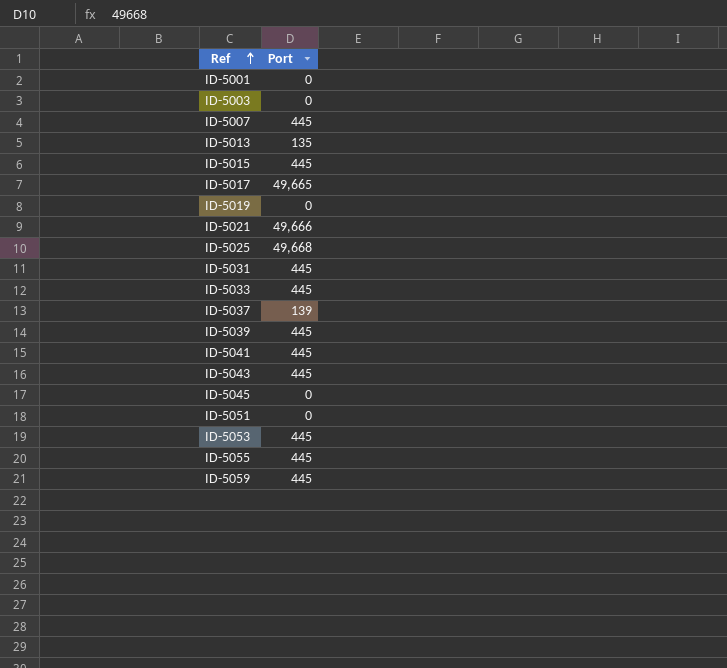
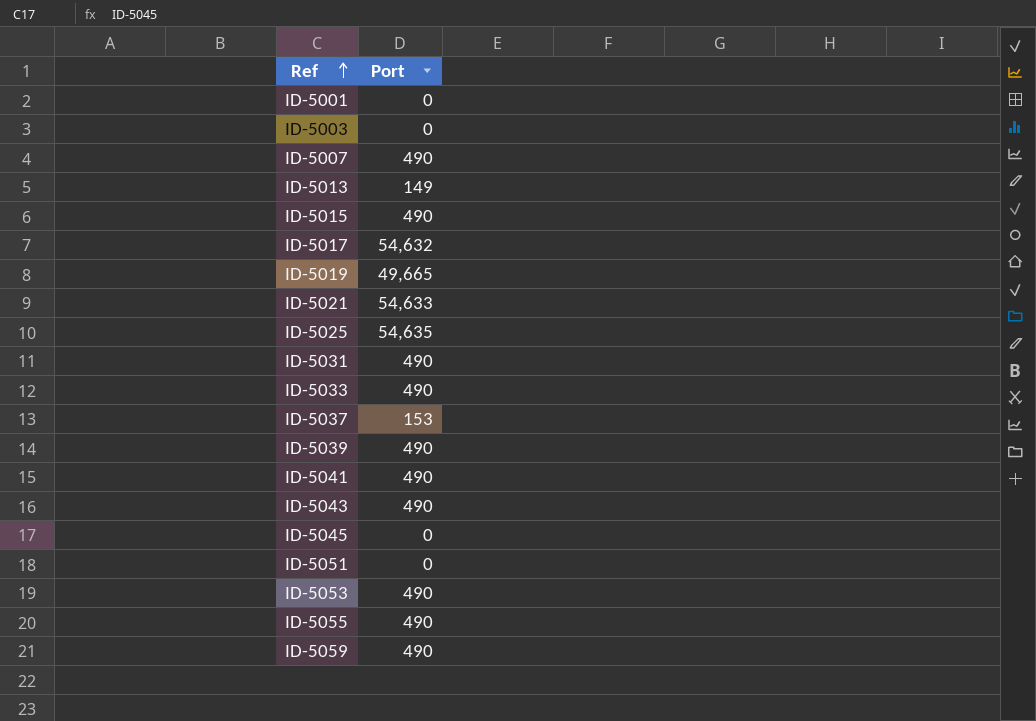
ID-5007 | Port: 445 -> 490
ID-5013 | Port: 135 -> 149
ID-5015 | Port: 445 -> 490
ID-5017 | Port: 49,665 -> 54,632
ID-5019 | Port: 0 -> 49,665
ID-5021 | Port: 49,666 -> 54,633
ID-5025 | Port: 49,668 -> 54,635
ID-5031 | Port: 445 -> 490
ID-5033 | Port: 445 -> 490
ID-5037 | Port: 139 -> 153
ID-5039 | Port: 445 -> 490
ID-5041 | Port: 445 -> 490
ID-5043 | Port: 445 -> 490
ID-5053 | Port: 445 -> 490
ID-5055 | Port: 445 -> 490
ID-5059 | Port: 445 -> 490

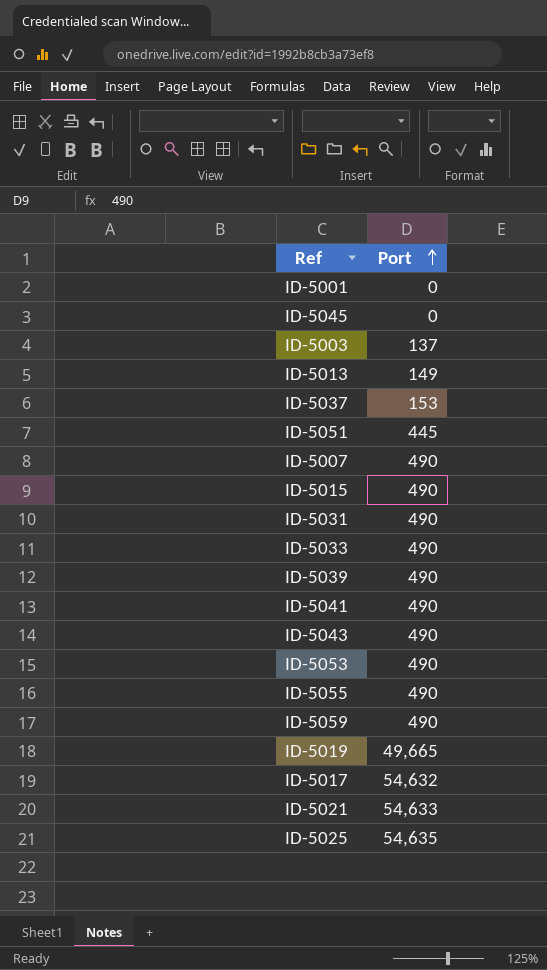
row order: Ref ascending -> Port ascending
ID-5003 | Port: 0 -> 137
ID-5051 | Port: 0 -> 445

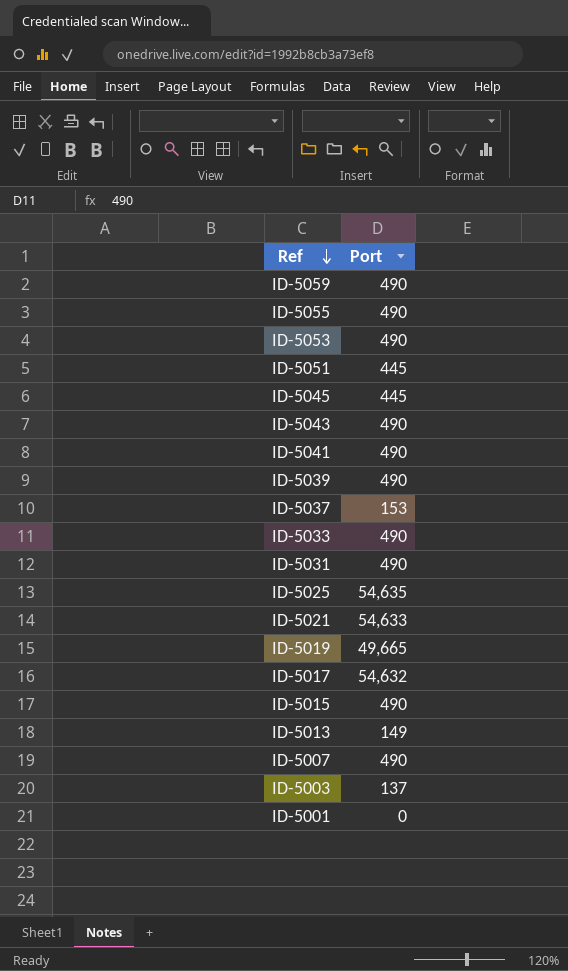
row order: Port ascending -> Ref descending
ID-5045 | Port: 0 -> 445

